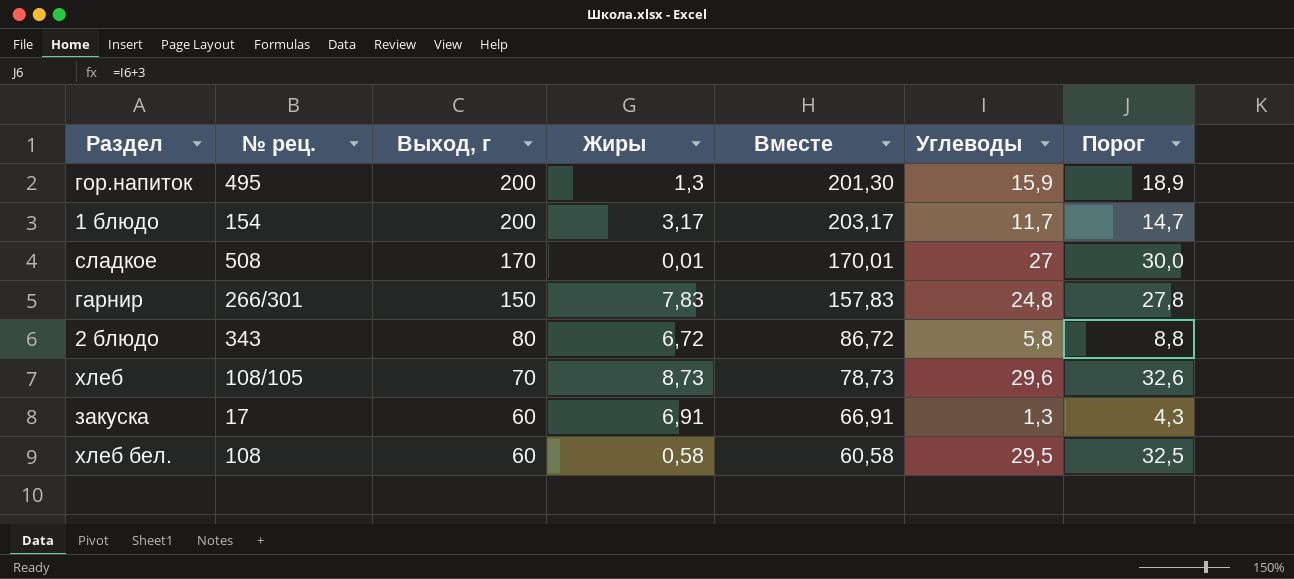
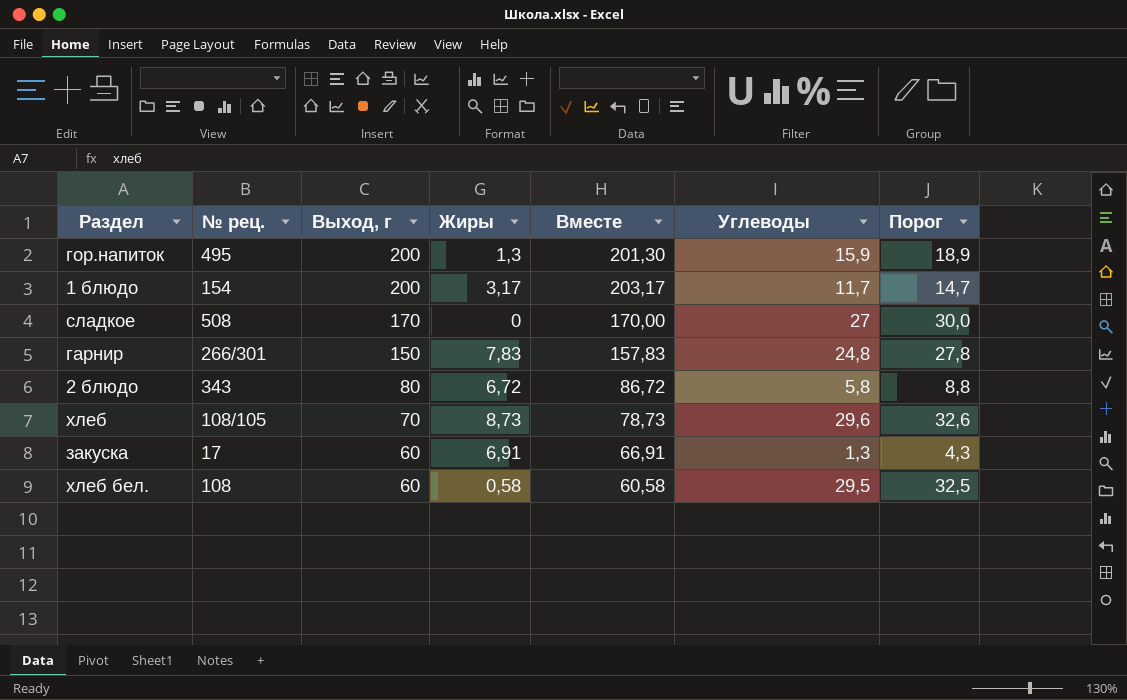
сладкое | Жиры: 0,01 -> 0
сладкое | Вместе: 170,01 -> 170,00

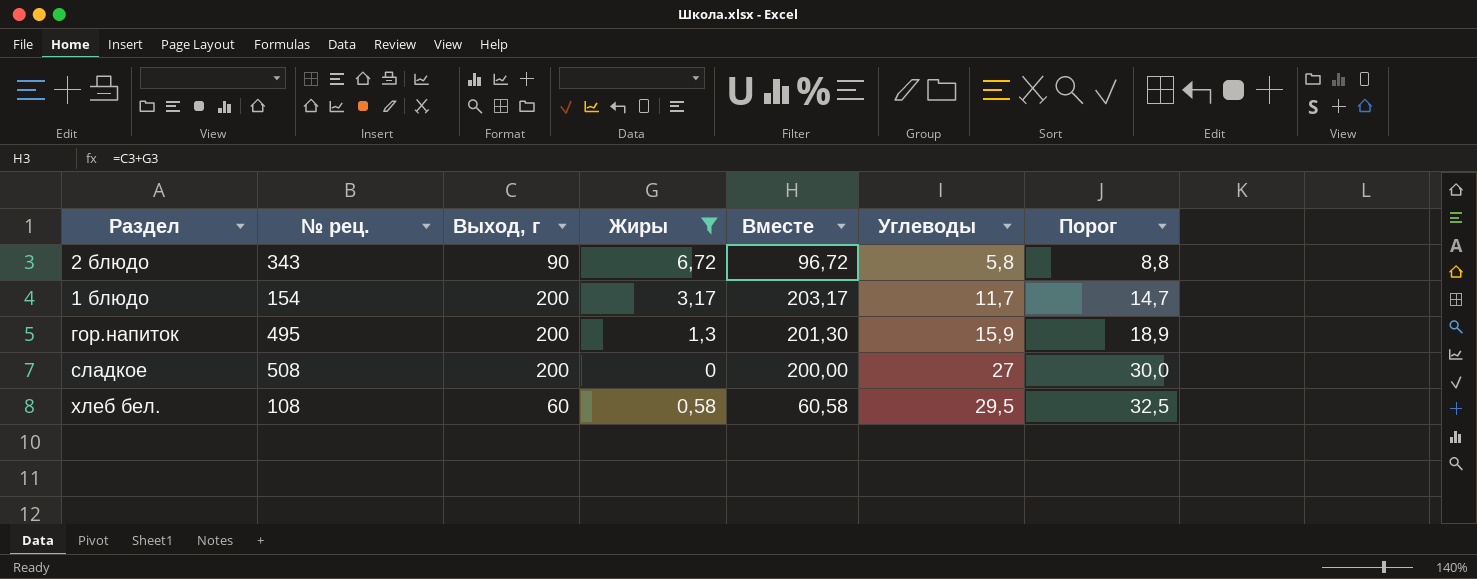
filter: none -> Жиры <= 6,72
row order: Выход, г descending -> Углеводы ascending
2 блюдо | Выход, г: 80 -> 90
2 блюдо | Вместе: 86,72 -> 96,72
сладкое | Выход, г: 170 -> 200
сладкое | Вместе: 170,00 -> 200,00

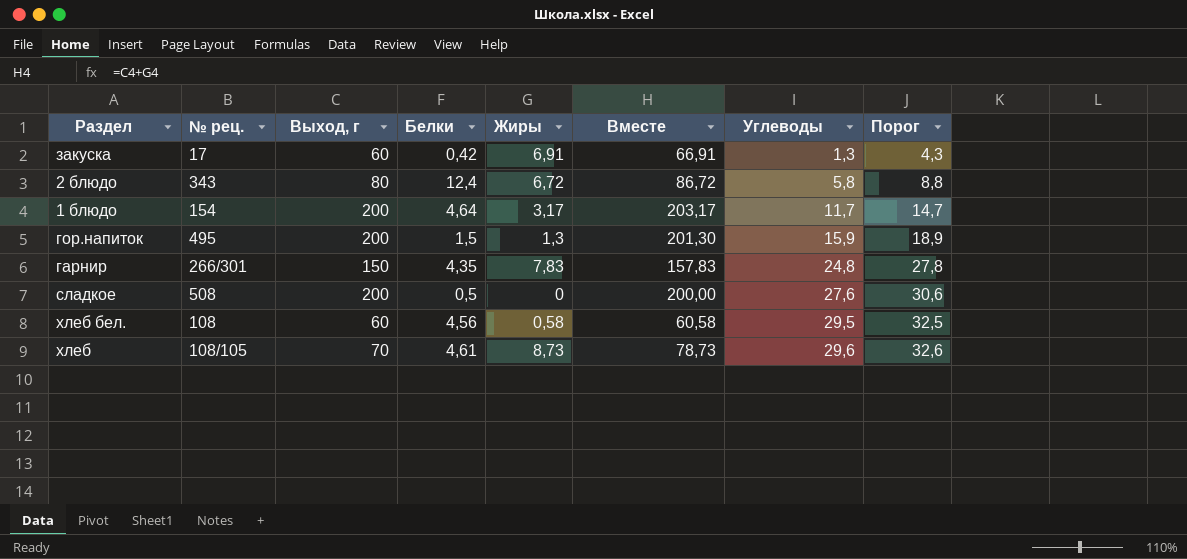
filter: Жиры <= 6,72 -> none
column Белки | position: none -> 4
2 блюдо | Выход, г: 90 -> 80
2 блюдо | Вместе: 96,72 -> 86,72
сладкое | Углеводы: 27 -> 27,6
сладкое | Порог: 30,0 -> 30,6

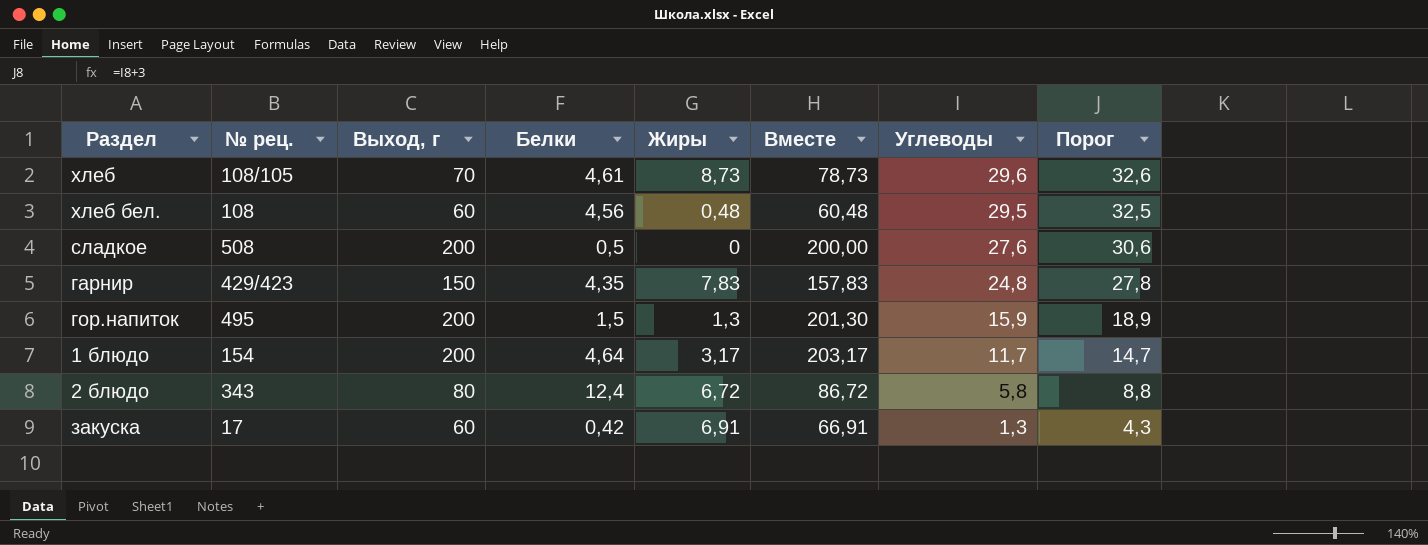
row order: Углеводы ascending -> Углеводы descending
хлеб бел. | Жиры: 0,58 -> 0,48
хлеб бел. | Вместе: 60,58 -> 60,48
гарнир | № рец.: 266/301 -> 429/423

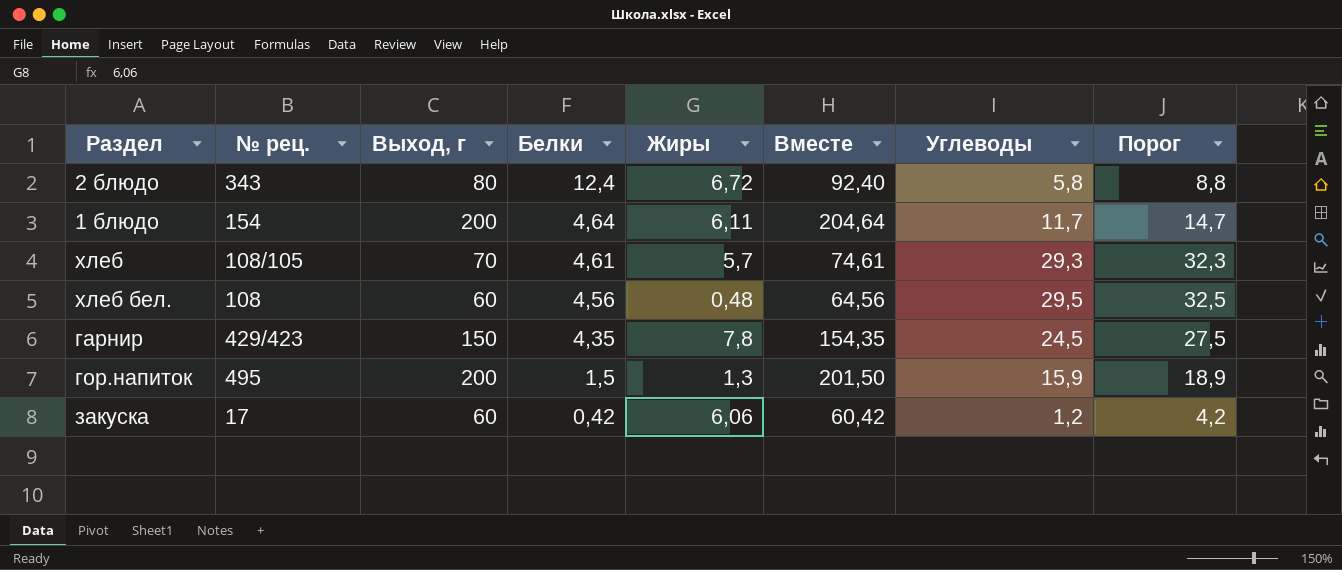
row order: Углеводы descending -> Белки descending
column Вместе | formula: [Выход, г] + [Жиры] -> [Выход, г] + [Белки]
row сладкое: 508 | 200 | 0,5 | 0 | 200,00 | 27,6 | 30,6 -> none
1 блюдо | Жиры: 3,17 -> 6,11
хлеб | Жиры: 8,73 -> 5,7
хлеб | Углеводы: 29,6 -> 29,3
хлеб | Порог: 32,6 -> 32,3
гарнир | Жиры: 7,83 -> 7,8
гарнир | Углеводы: 24,8 -> 24,5
гарнир | Порог: 27,8 -> 27,5
закуска | Жиры: 6,91 -> 6,06
закуска | Углеводы: 1,3 -> 1,2
закуска | Порог: 4,3 -> 4,2

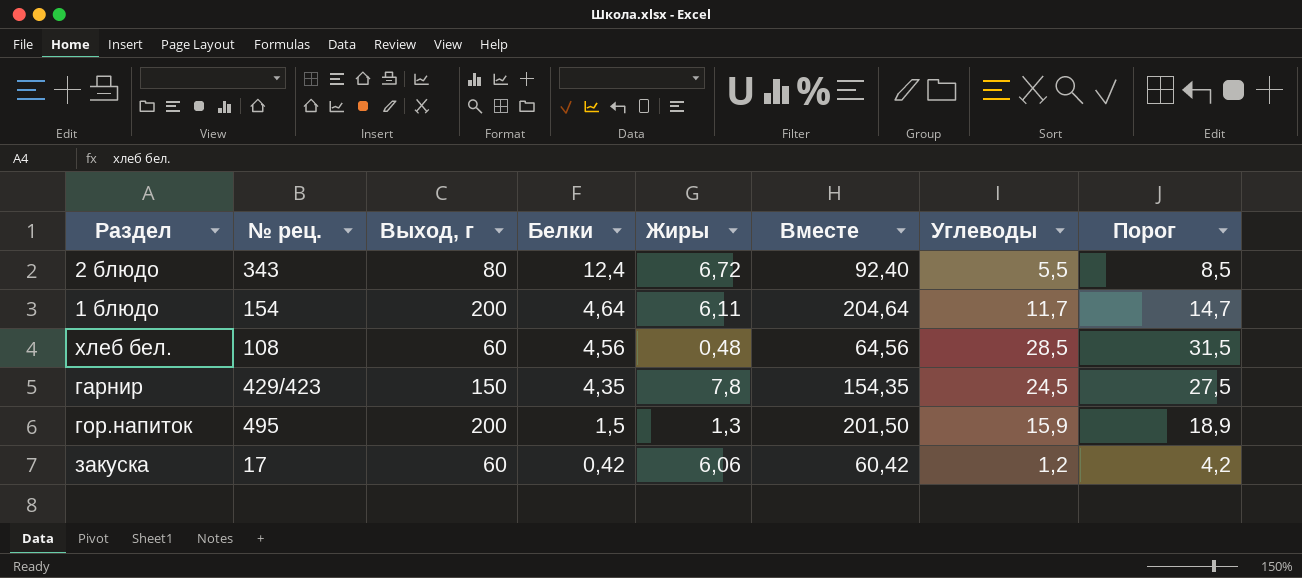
row хлеб: 108/105 | 70 | 4,61 | 5,7 | 74,61 | 29,3 | 32,3 -> none
2 блюдо | Углеводы: 5,8 -> 5,5
2 блюдо | Порог: 8,8 -> 8,5
хлеб бел. | Углеводы: 29,5 -> 28,5
хлеб бел. | Порог: 32,5 -> 31,5

